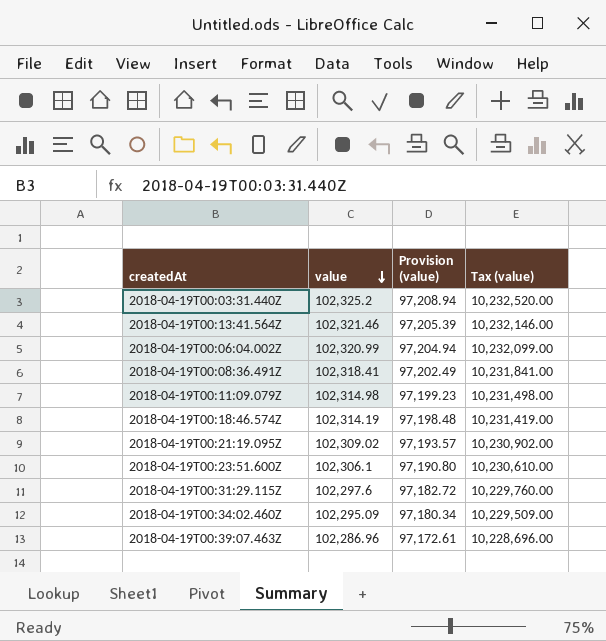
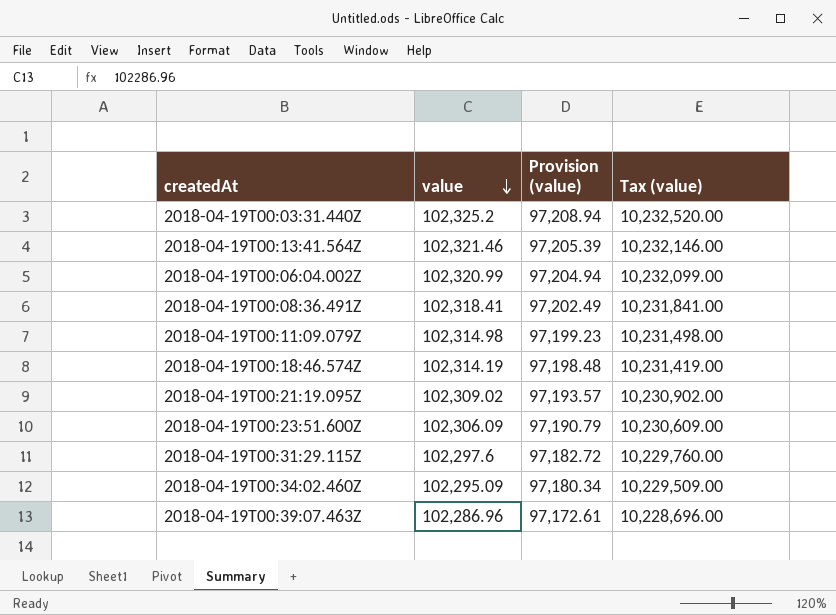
2018-04-19T00:23:51.600Z | value: 102,306.1 -> 102,306.09
2018-04-19T00:23:51.600Z | Provision (value): 97,190.80 -> 97,190.79
2018-04-19T00:23:51.600Z | Tax (value): 10,230,610.00 -> 10,230,609.00

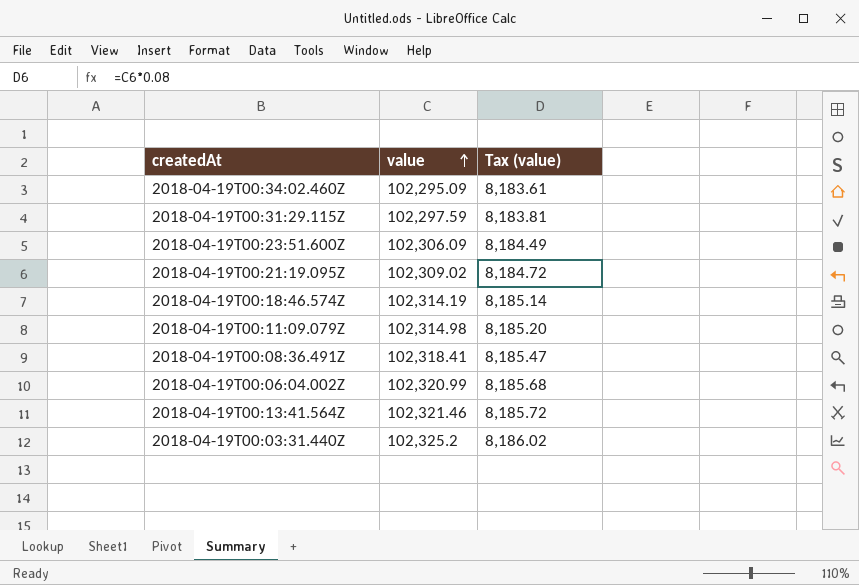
row order: value descending -> value ascending
column Provision (value) | formula: [value] * 0.95 -> none
column Tax (value) | formula: [value] * 100 -> [value] * 0.08
row 2018-04-19T00:39:07.463Z: 102,286.96 | 97,172.61 | 10,228,696.00 -> none
2018-04-19T00:31:29.115Z | value: 102,297.6 -> 102,297.59

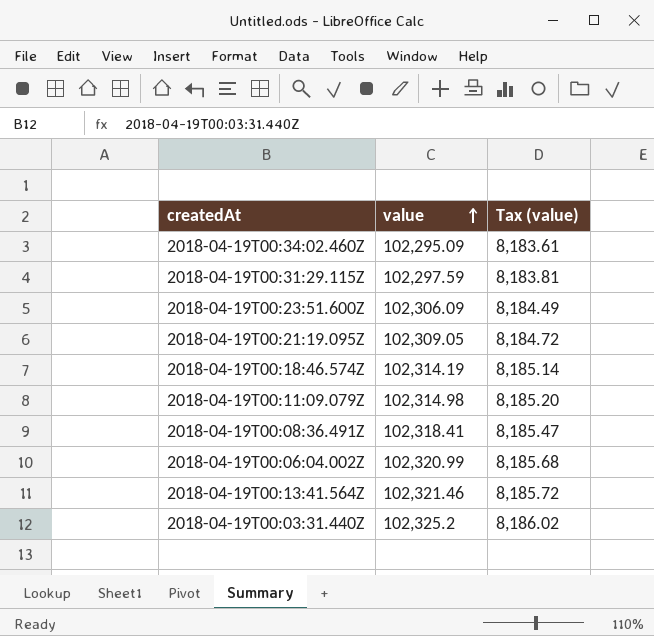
2018-04-19T00:21:19.095Z | value: 102,309.02 -> 102,309.05

